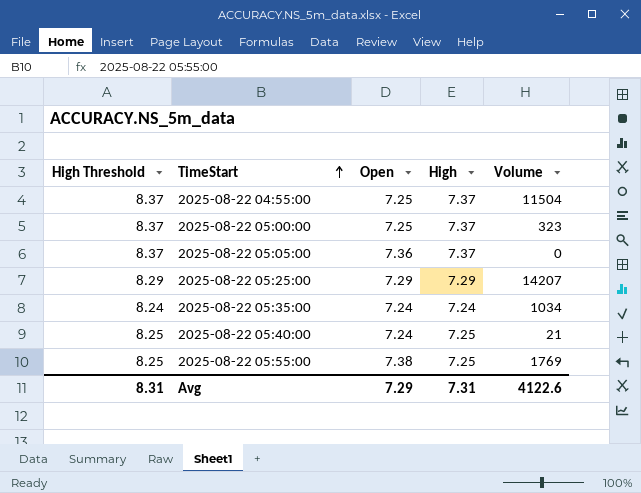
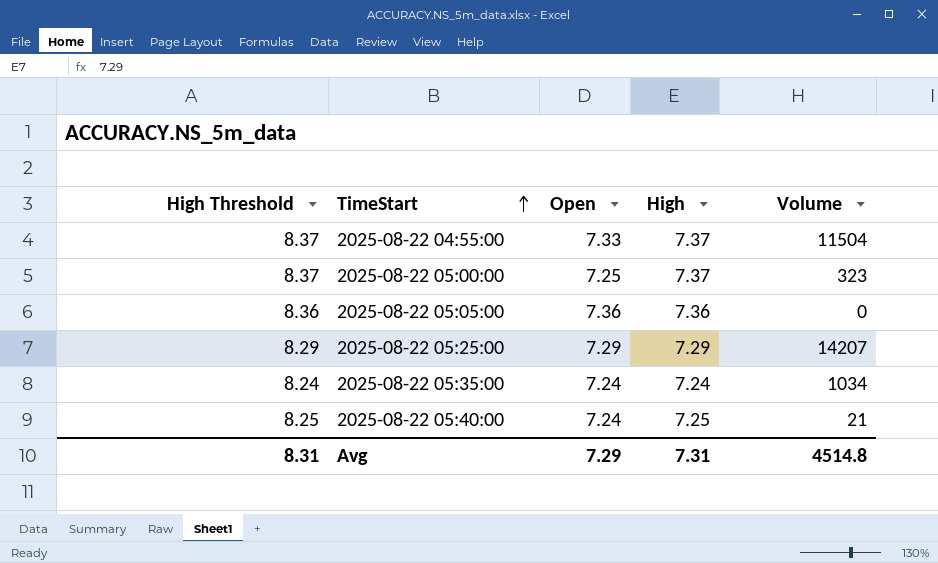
row 2025-08-22 05:55:00: 8.25 | 7.38 | 7.25 | 1769 -> none
2025-08-22 04:55:00 | Open: 7.25 -> 7.33
2025-08-22 05:05:00 | High Threshold: 8.37 -> 8.36
2025-08-22 05:05:00 | High: 7.37 -> 7.36
Avg | Volume: 4122.6 -> 4514.8

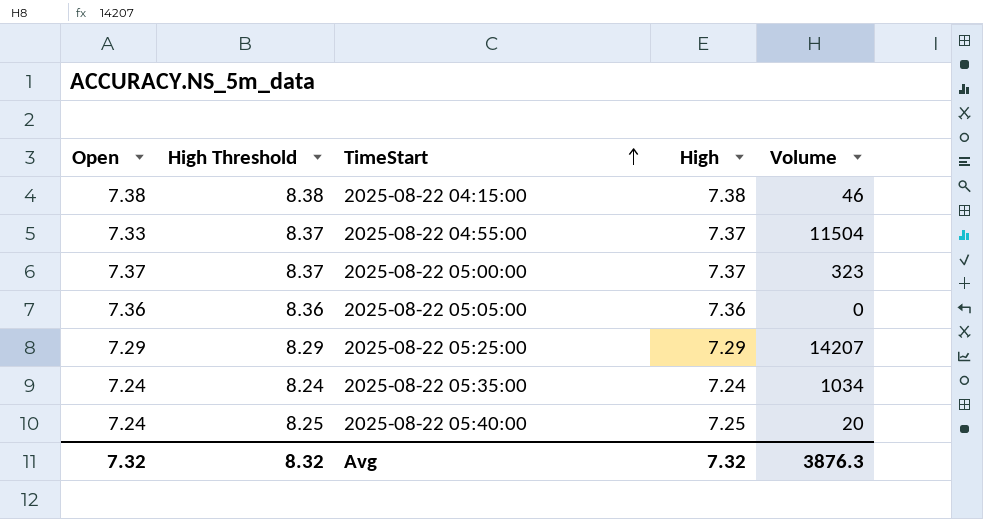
column Open | position: 3 -> 1
row 2025-08-22 04:15:00: none -> 7.38 | 8.38 | 7.38 | 46
2025-08-22 05:00:00 | Open: 7.25 -> 7.37
2025-08-22 05:40:00 | Volume: 21 -> 20
Avg | Open: 7.29 -> 7.32
Avg | High Threshold: 8.31 -> 8.32
Avg | High: 7.31 -> 7.32
Avg | Volume: 4514.8 -> 3876.3

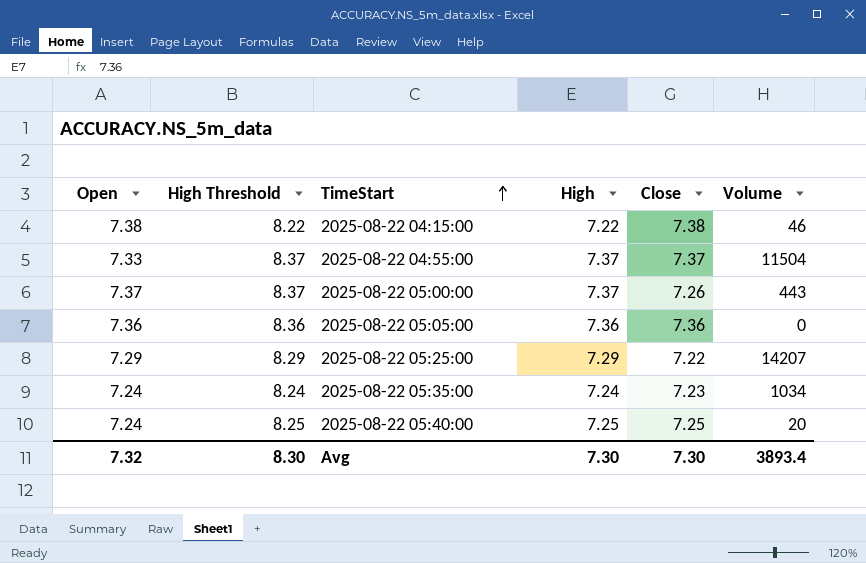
column Close | position: none -> 5
2025-08-22 04:15:00 | High Threshold: 8.38 -> 8.22
2025-08-22 04:15:00 | High: 7.38 -> 7.22
2025-08-22 05:00:00 | Volume: 323 -> 443
Avg | High Threshold: 8.32 -> 8.30
Avg | High: 7.32 -> 7.30
Avg | Volume: 3876.3 -> 3893.4

